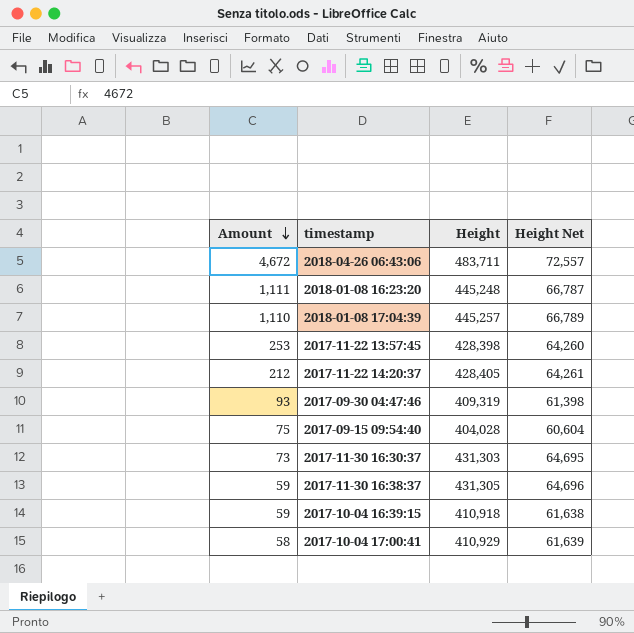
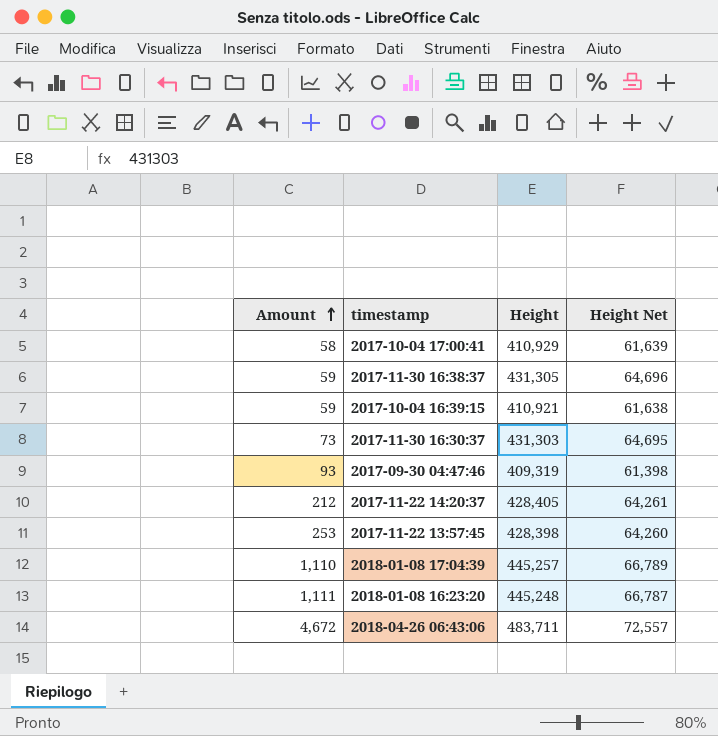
row order: Amount descending -> Amount ascending
row 2017-09-15 09:54:40: 75 | 404,028 | 60,604 -> none
2017-10-04 16:39:15 | Height: 410,918 -> 410,921

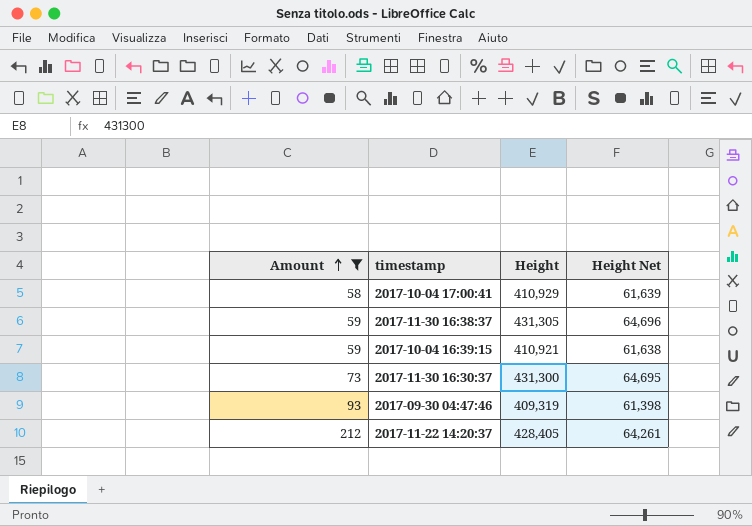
filter: none -> Amount <= 212
2017-11-30 16:30:37 | Height: 431,303 -> 431,300

